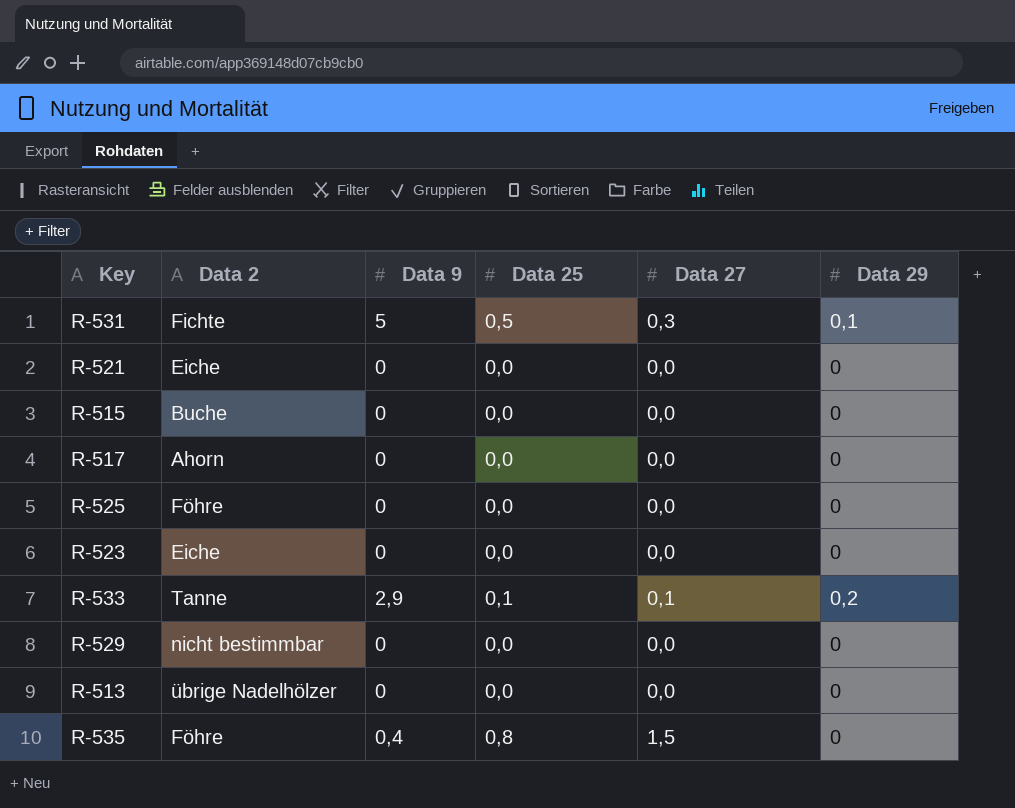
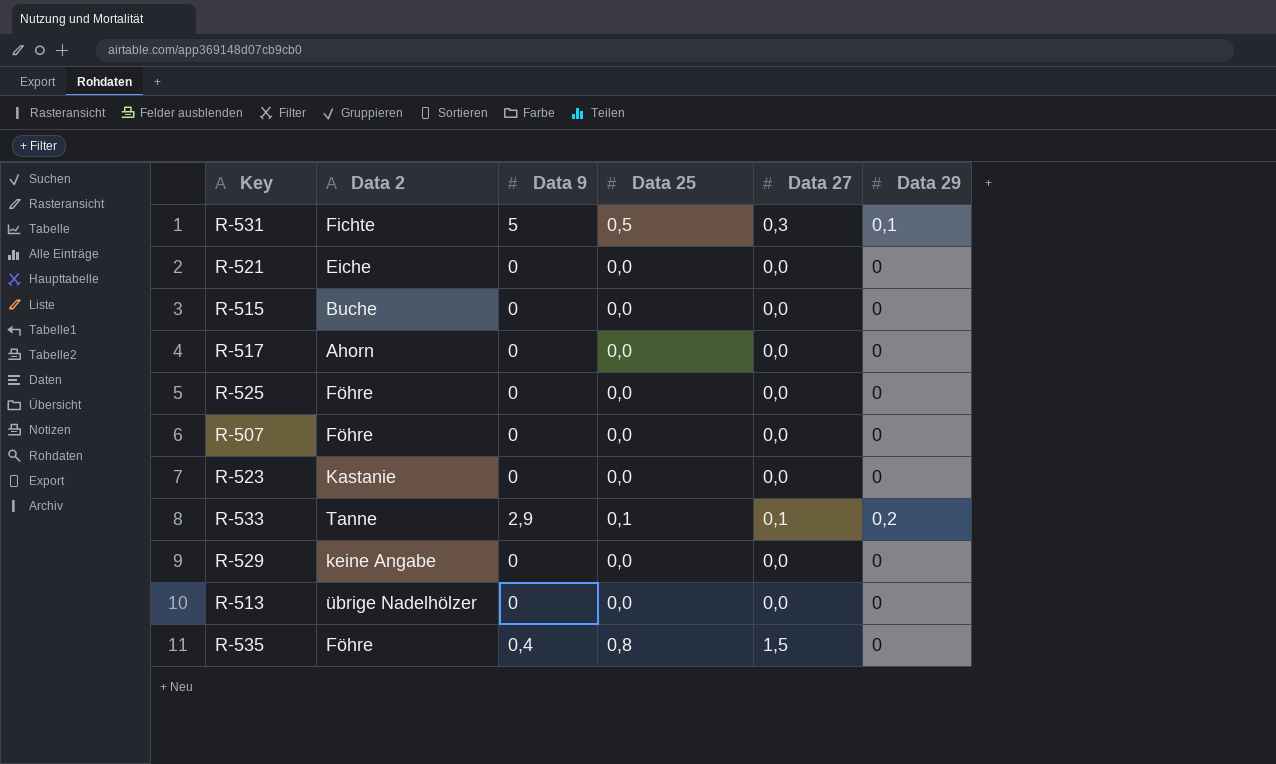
row R-507: none -> Föhre | 0 | 0,0 | 0,0 | 0
R-523 | Data 2: Eiche -> Kastanie
R-529 | Data 2: nicht bestimmbar -> keine Angabe

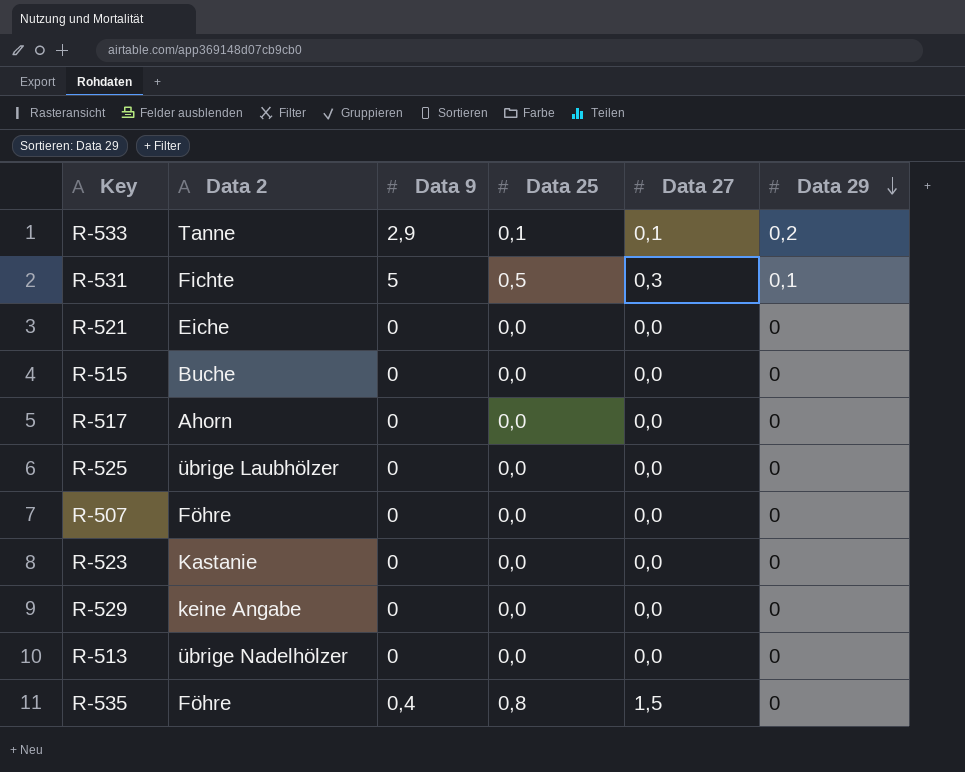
row order: none -> Data 29 descending
R-525 | Data 2: Föhre -> übrige Laubhölzer

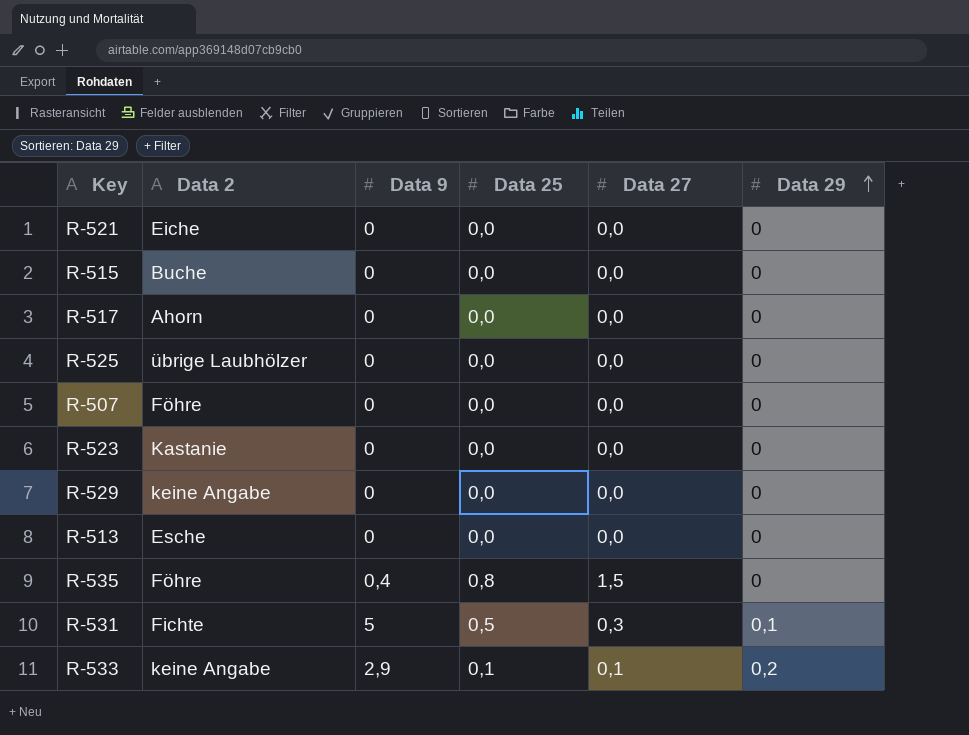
row order: Data 29 descending -> Data 29 ascending
R-513 | Data 2: übrige Nadelhölzer -> Esche
R-533 | Data 2: Tanne -> keine Angabe

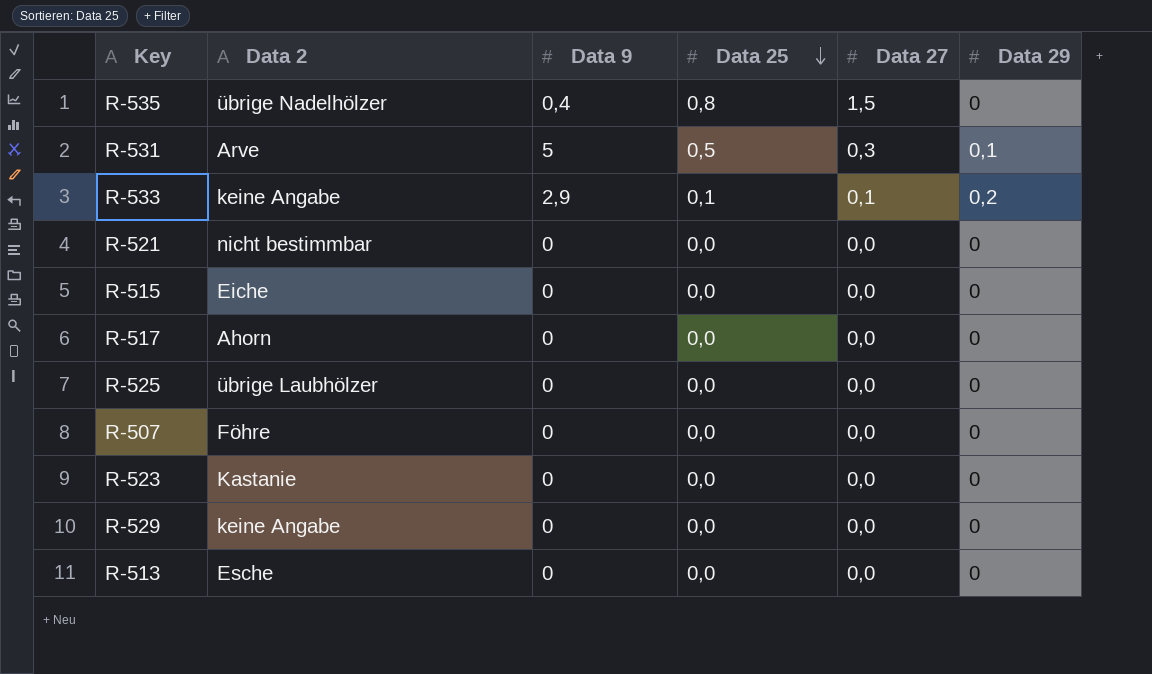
row order: Data 29 ascending -> Data 25 descending
R-535 | Data 2: Föhre -> übrige Nadelhölzer
R-531 | Data 2: Fichte -> Arve
R-521 | Data 2: Eiche -> nicht bestimmbar
R-515 | Data 2: Buche -> Eiche

